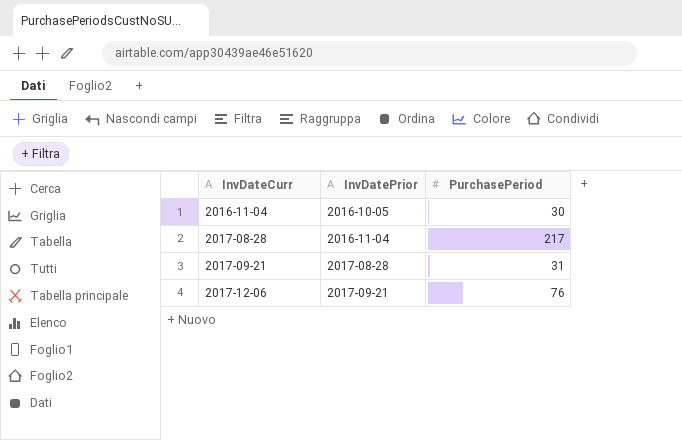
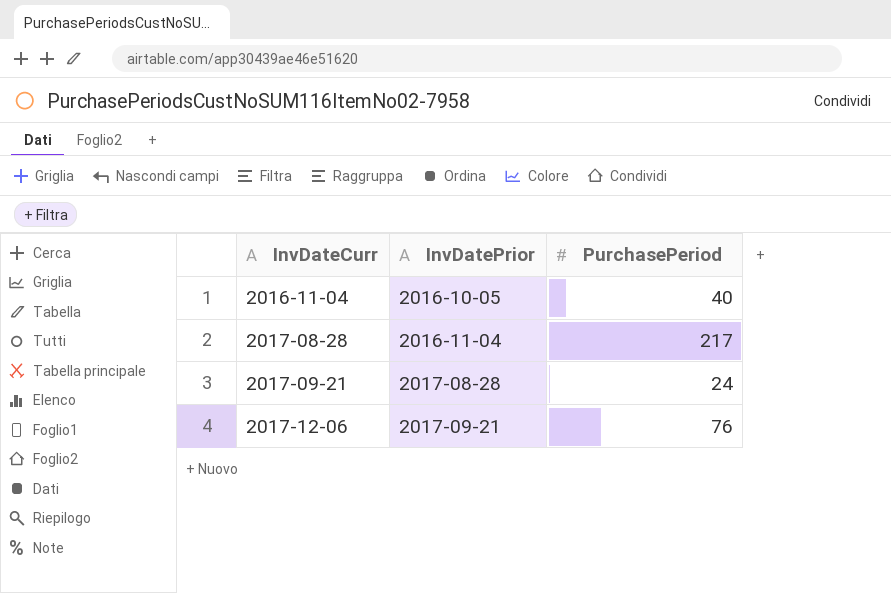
2016-11-04 | PurchasePeriod: 30 -> 40
2017-09-21 | PurchasePeriod: 31 -> 24

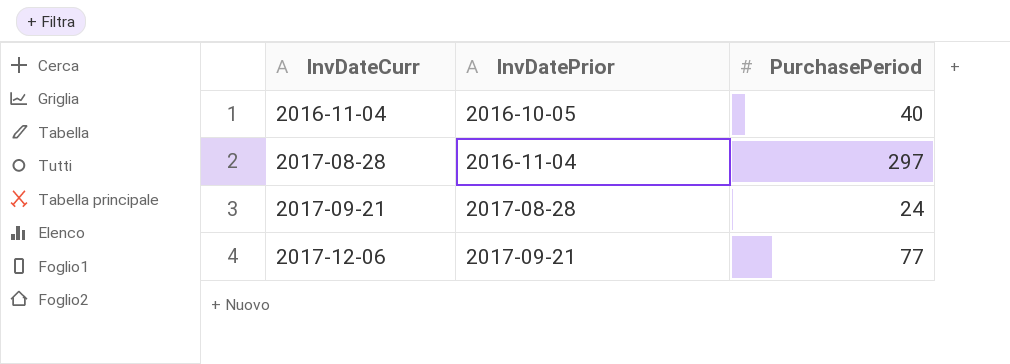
2017-08-28 | PurchasePeriod: 217 -> 297
2017-12-06 | PurchasePeriod: 76 -> 77

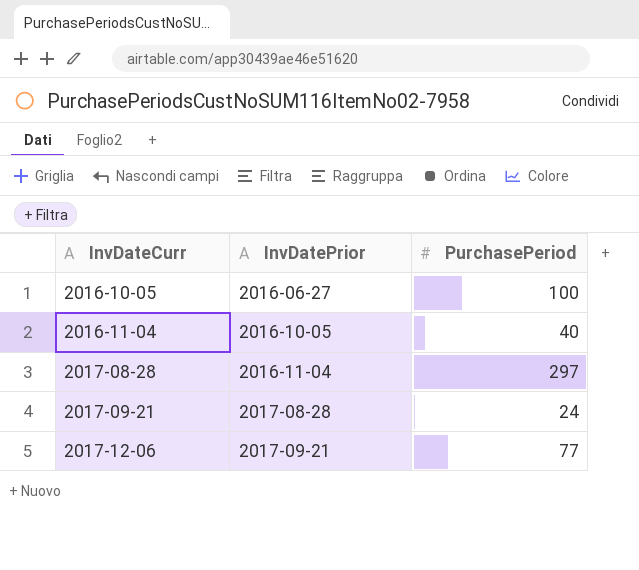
row 2016-10-05: none -> 2016-06-27 | 100

